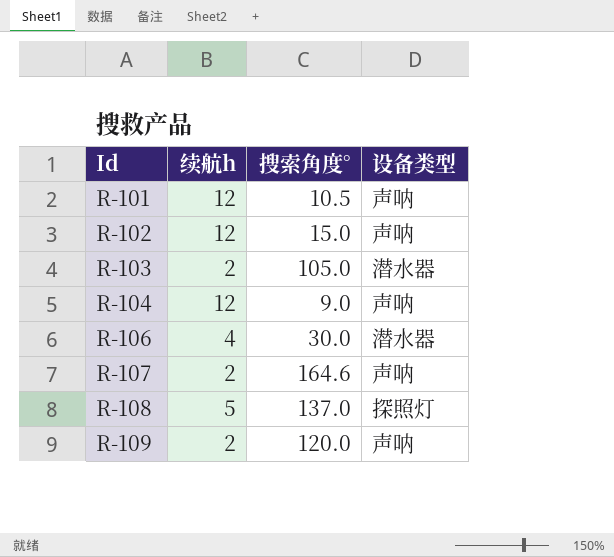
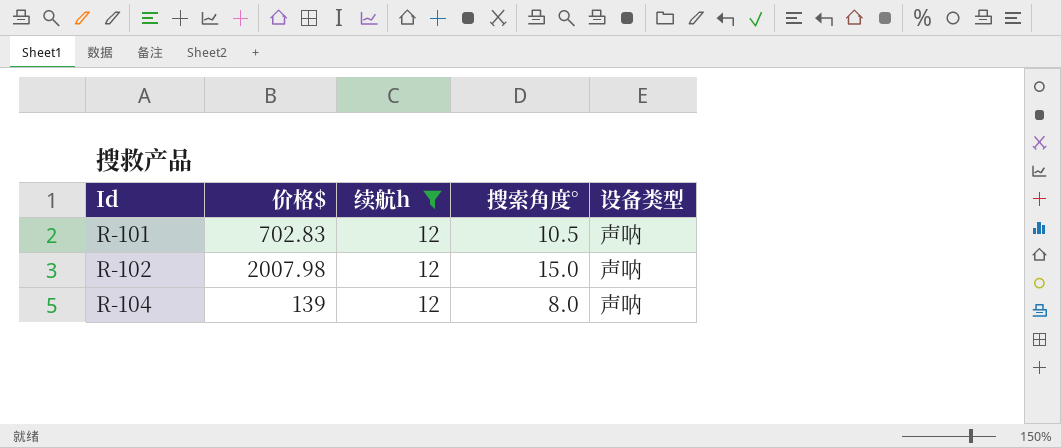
filter: none -> 续航h = 12
column 价格$ | position: none -> 2
R-104 | 搜索角度°: 9.0 -> 8.0

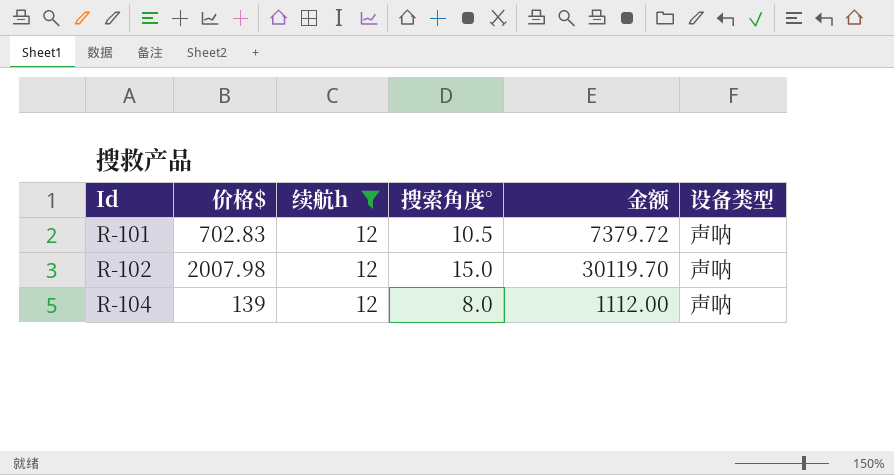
column 金额 | formula: none -> [价格$] * [搜索角度°]

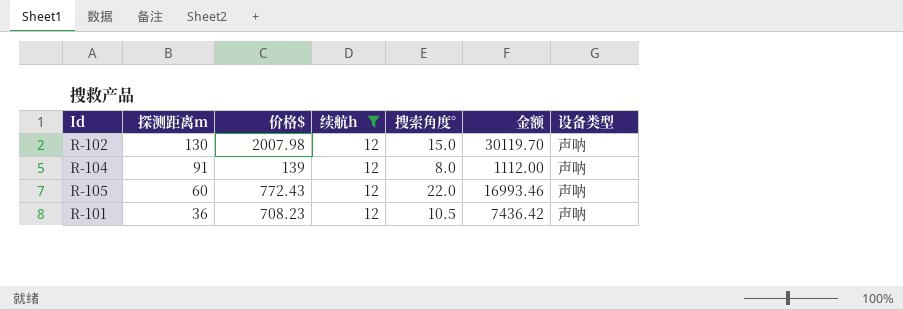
row order: Id ascending -> 探测距离m descending
column 探测距离m | position: none -> 2
row R-105: none -> 60 | 772.43 | 12 | 22.0 | 16993.46 | 声呐
R-101 | 价格$: 702.83 -> 708.23
R-101 | 金额: 7379.72 -> 7436.42

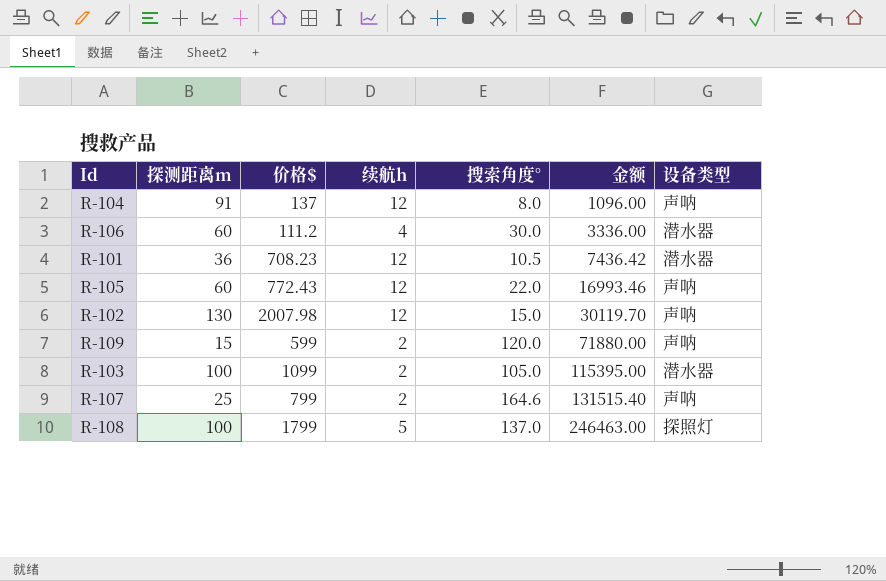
filter: 续航h = 12 -> none
row order: 探测距离m descending -> 金额 ascending
R-104 | 价格$: 139 -> 137
R-104 | 金额: 1112.00 -> 1096.00
R-101 | 设备类型: 声呐 -> 潜水器

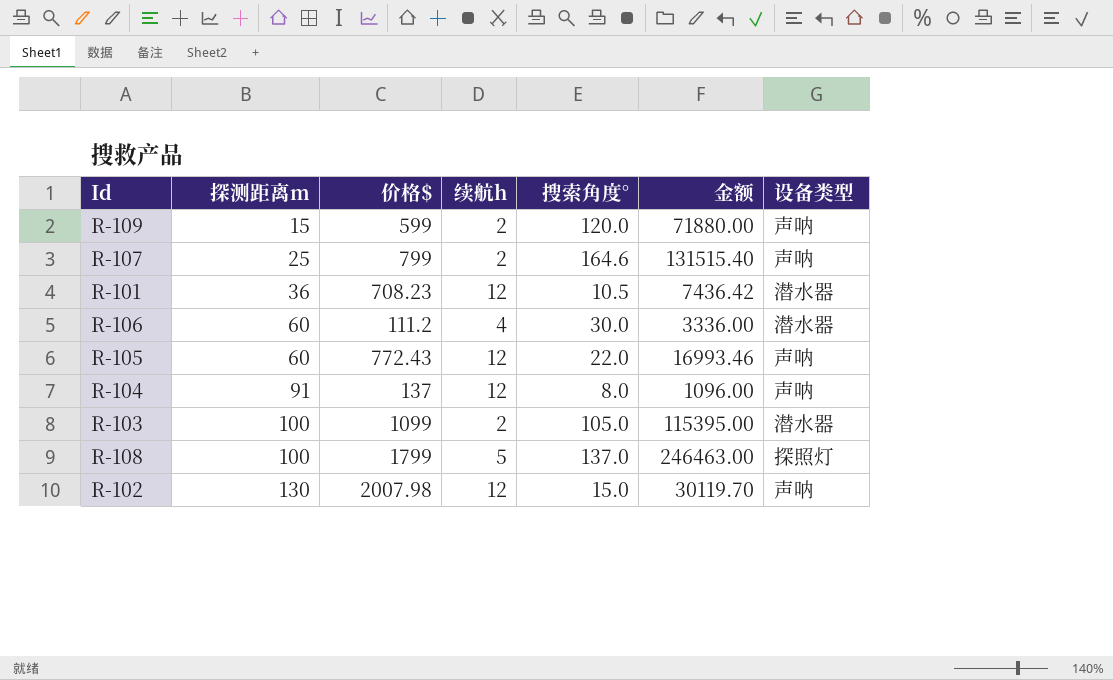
row order: 金额 ascending -> 探测距离m ascending

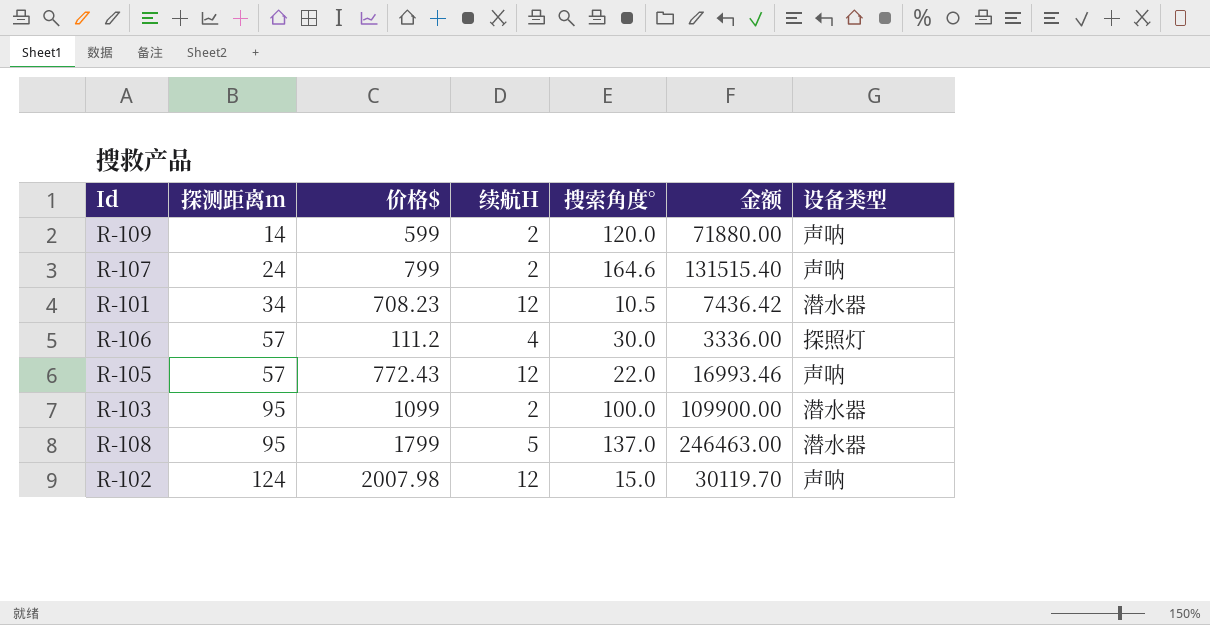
column name: 续航h -> 续航H
row R-104: 91 | 137 | 12 | 8.0 | 1096.00 | 声呐 -> none
R-109 | 探测距离m: 15 -> 14
R-107 | 探测距离m: 25 -> 24
R-101 | 探测距离m: 36 -> 34
R-106 | 探测距离m: 60 -> 57
R-106 | 设备类型: 潜水器 -> 探照灯
R-105 | 探测距离m: 60 -> 57
R-103 | 探测距离m: 100 -> 95
R-103 | 搜索角度°: 105.0 -> 100.0
R-103 | 金额: 115395.00 -> 109900.00
R-108 | 探测距离m: 100 -> 95
R-108 | 设备类型: 探照灯 -> 潜水器
R-102 | 探测距离m: 130 -> 124

